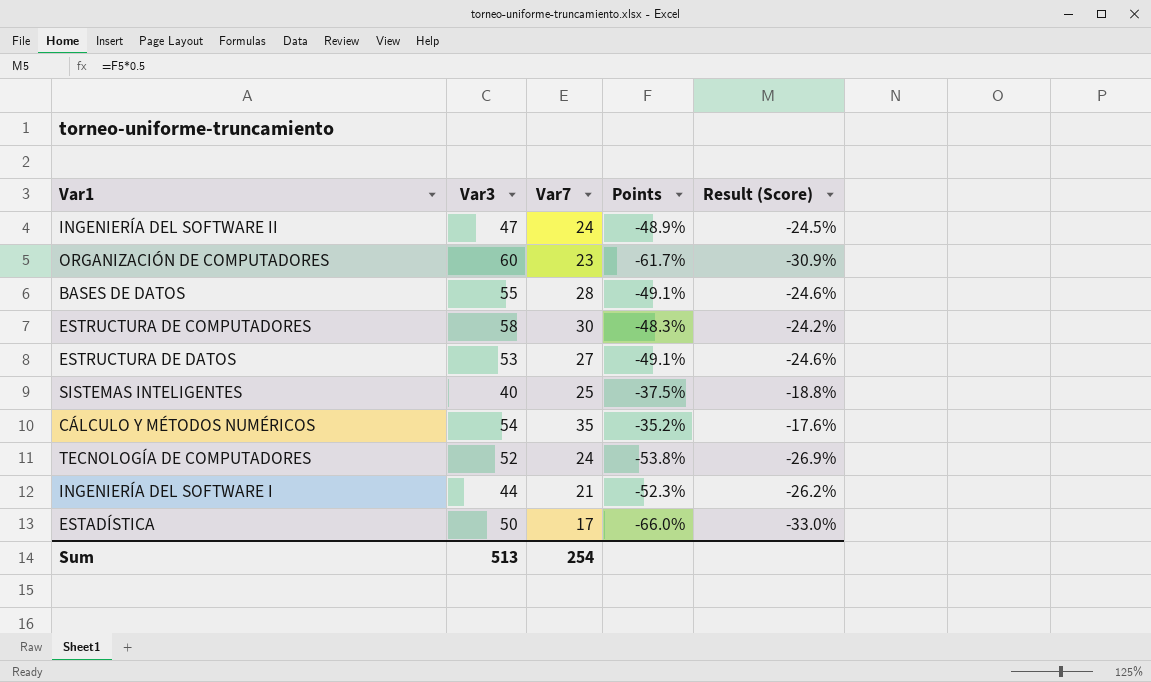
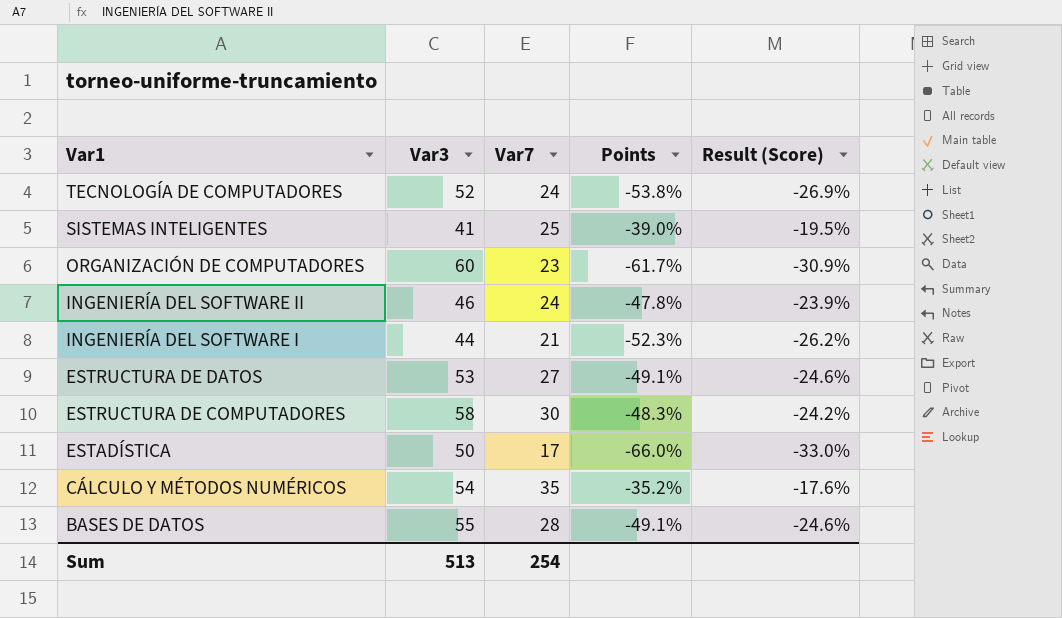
row order: none -> Var1 descending
SISTEMAS INTELIGENTES | Var3: 40 -> 41
SISTEMAS INTELIGENTES | Points: -37.5% -> -39.0%
SISTEMAS INTELIGENTES | Result (Score): -18.8% -> -19.5%
INGENIERÍA DEL SOFTWARE II | Var3: 47 -> 46
INGENIERÍA DEL SOFTWARE II | Points: -48.9% -> -47.8%
INGENIERÍA DEL SOFTWARE II | Result (Score): -24.5% -> -23.9%

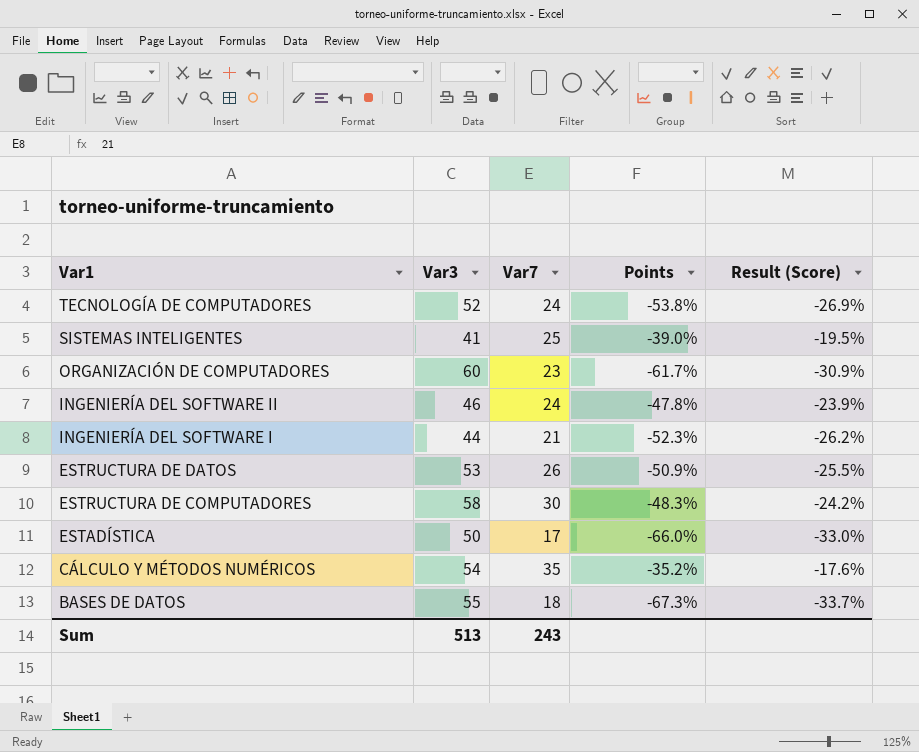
ESTRUCTURA DE DATOS | Var7: 27 -> 26
ESTRUCTURA DE DATOS | Points: -49.1% -> -50.9%
ESTRUCTURA DE DATOS | Result (Score): -24.6% -> -25.5%
BASES DE DATOS | Var7: 28 -> 18
BASES DE DATOS | Points: -49.1% -> -67.3%
BASES DE DATOS | Result (Score): -24.6% -> -33.7%
Sum | Var7: 254 -> 243

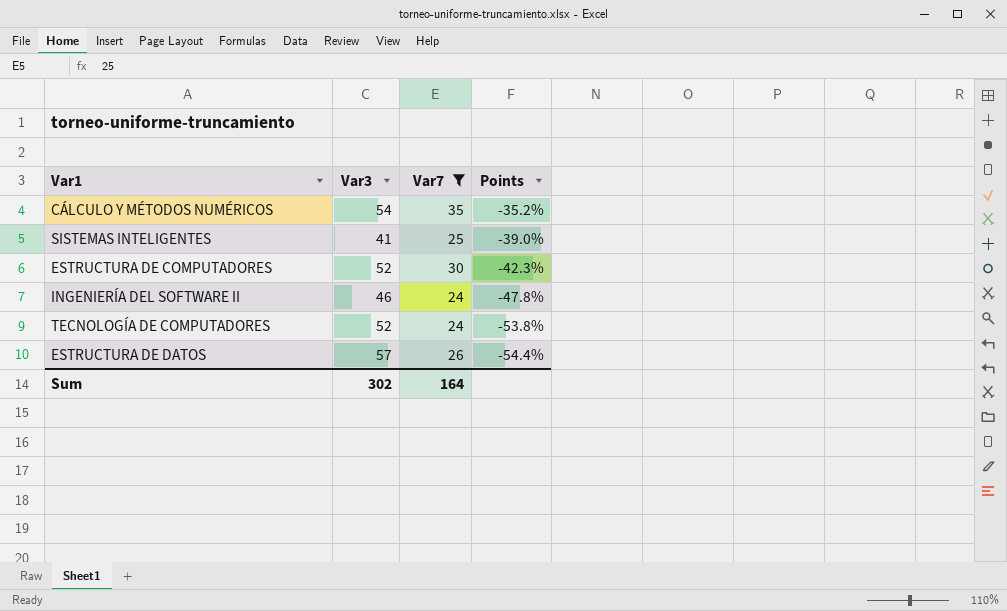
filter: none -> Var7 >= 24
row order: Var1 descending -> Points descending
column Result (Score) | formula: [Points] * 0.5 -> none
ESTRUCTURA DE COMPUTADORES | Var3: 58 -> 52
ESTRUCTURA DE COMPUTADORES | Points: -48.3% -> -42.3%
ESTRUCTURA DE DATOS | Var3: 53 -> 57
ESTRUCTURA DE DATOS | Points: -50.9% -> -54.4%
Sum | Var3: 513 -> 302
Sum | Var7: 243 -> 164

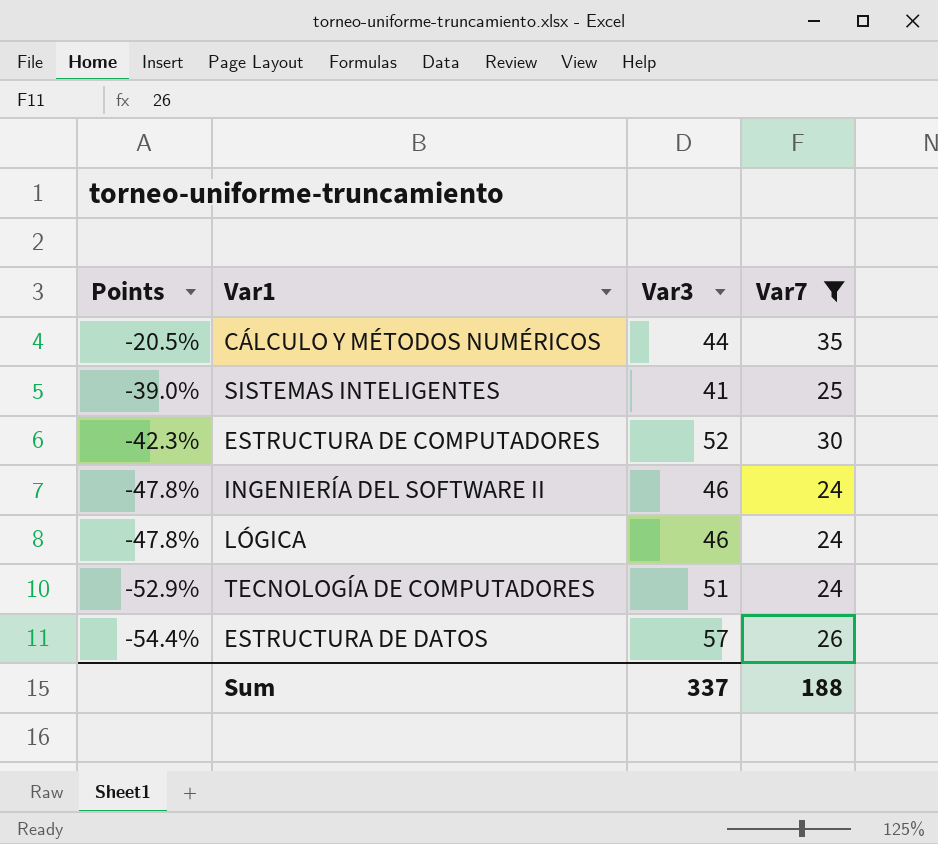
column Points | position: 4 -> 1
CÁLCULO Y MÉTODOS NUMÉRICOS | Points: -35.2% -> -20.5%
CÁLCULO Y MÉTODOS NUMÉRICOS | Var3: 54 -> 44
row LÓGICA: none -> -47.8% | 46 | 24
TECNOLOGÍA DE COMPUTADORES | Points: -53.8% -> -52.9%
TECNOLOGÍA DE COMPUTADORES | Var3: 52 -> 51
Sum | Var3: 302 -> 337
Sum | Var7: 164 -> 188

